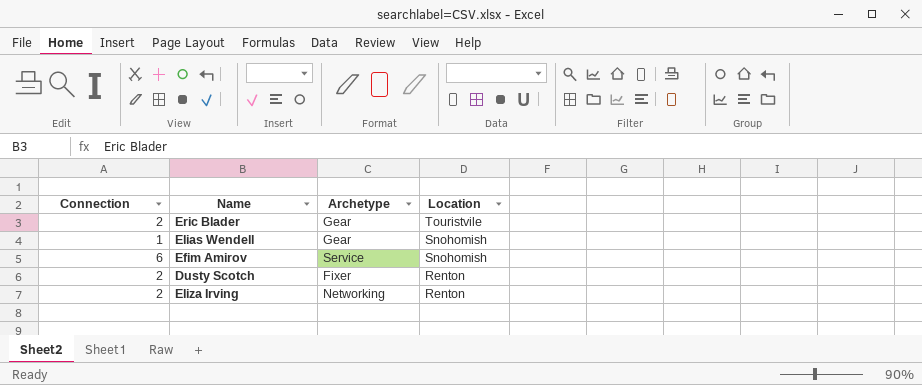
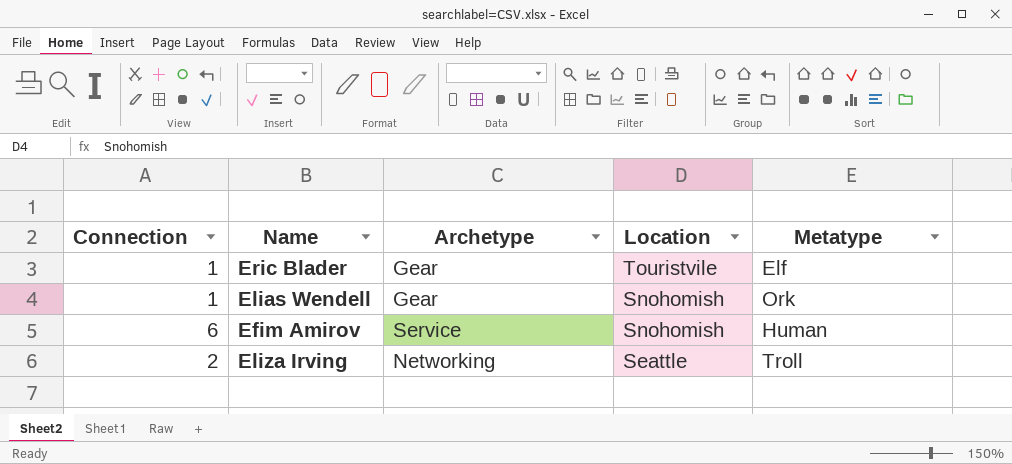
column Metatype | position: none -> 5
row Dusty Scotch: 2 | Fixer | Renton -> none
Eric Blader | Connection: 2 -> 1
Eliza Irving | Location: Renton -> Seattle

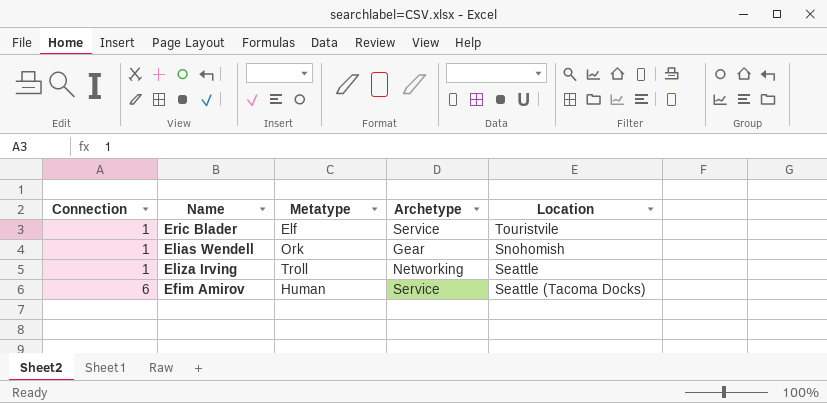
row order: Location descending -> Connection ascending
column Metatype | position: 5 -> 3
Eric Blader | Archetype: Gear -> Service
Eliza Irving | Connection: 2 -> 1
Efim Amirov | Location: Snohomish -> Seattle (Tacoma Docks)

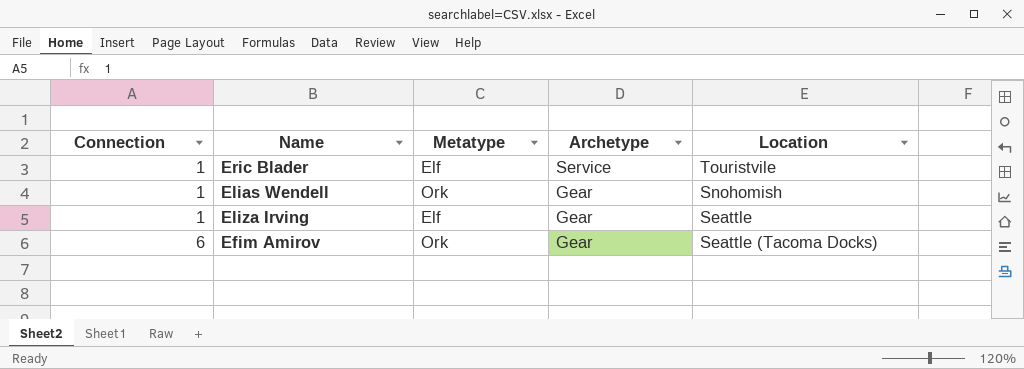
Eliza Irving | Metatype: Troll -> Elf
Eliza Irving | Archetype: Networking -> Gear
Efim Amirov | Metatype: Human -> Ork
Efim Amirov | Archetype: Service -> Gear

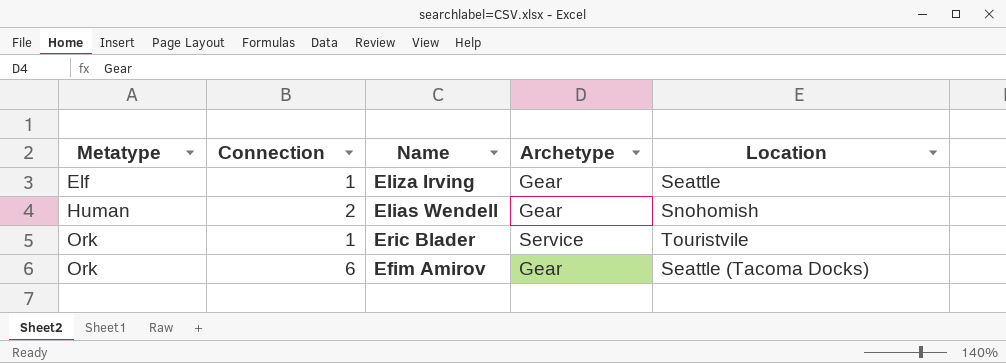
row order: Connection ascending -> Metatype ascending
column Metatype | position: 3 -> 1
Elias Wendell | Metatype: Ork -> Human
Elias Wendell | Connection: 1 -> 2
Eric Blader | Metatype: Elf -> Ork

